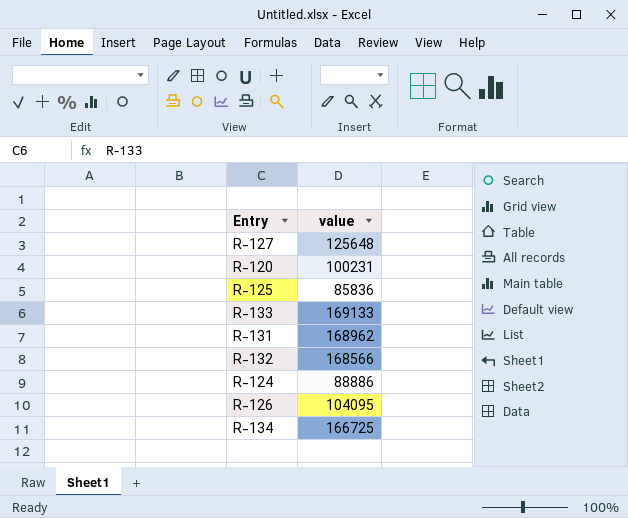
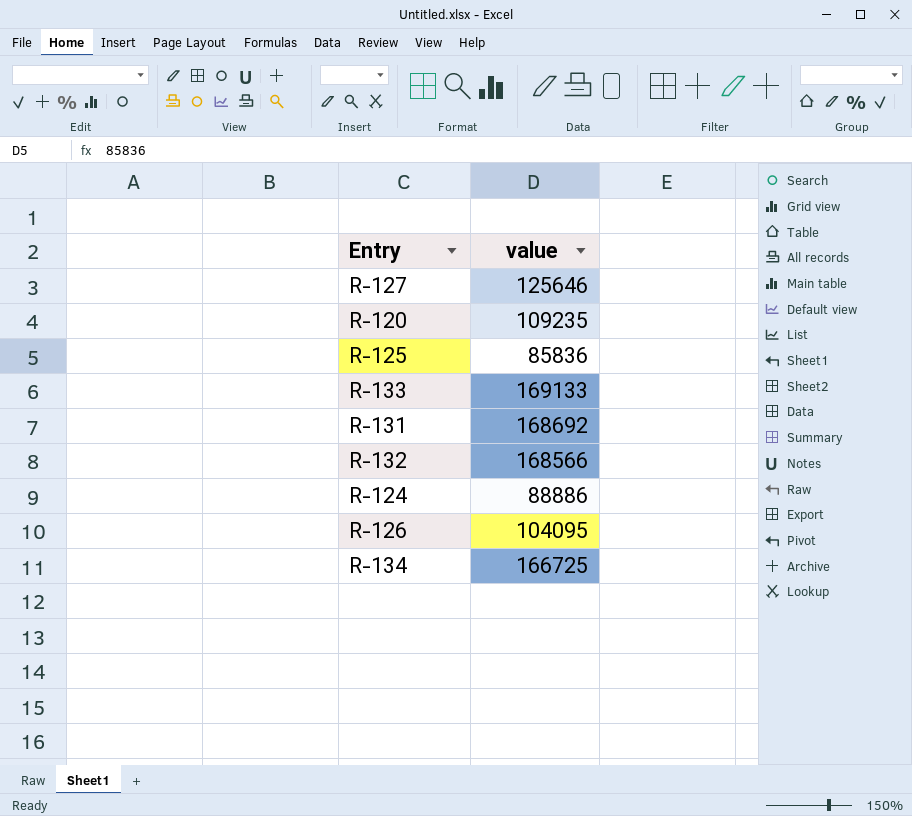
R-127 | value: 125648 -> 125646
R-120 | value: 100231 -> 109235
R-131 | value: 168962 -> 168692

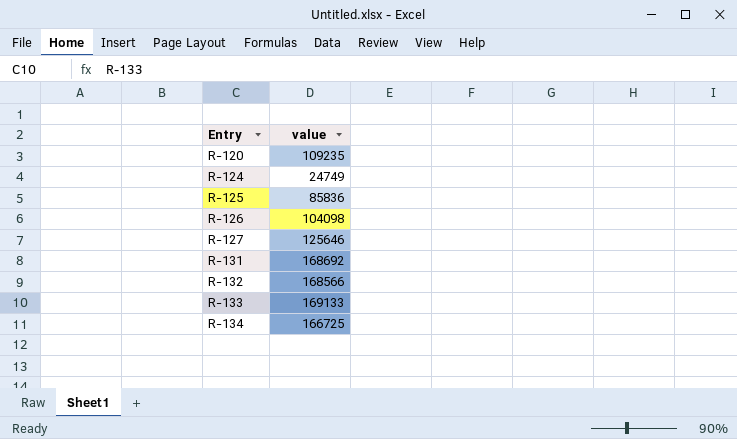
row order: none -> Entry ascending
R-124 | value: 88886 -> 24749
R-126 | value: 104095 -> 104098

